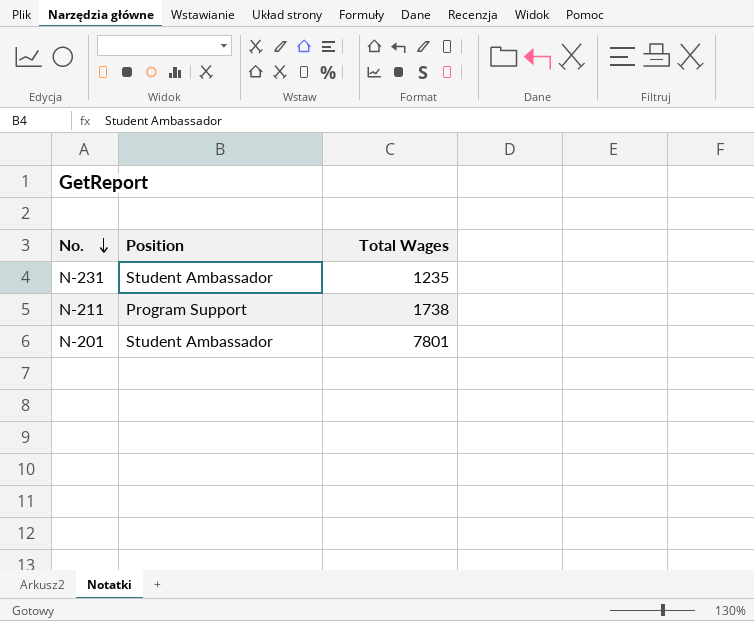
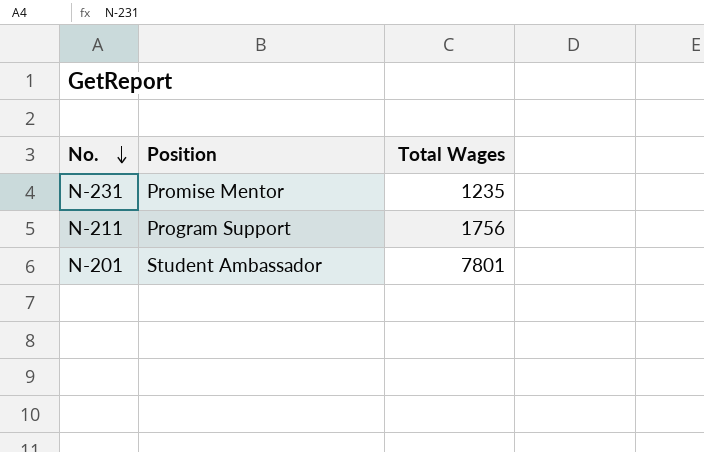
N-231 | Position: Student Ambassador -> Promise Mentor
N-211 | Total Wages: 1738 -> 1756

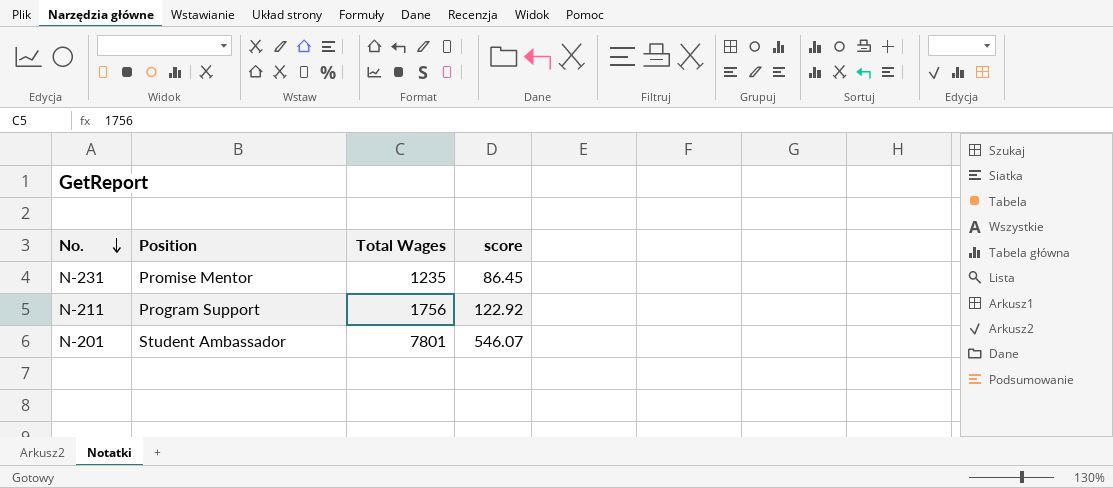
column score | formula: none -> [Total Wages] * 0.07

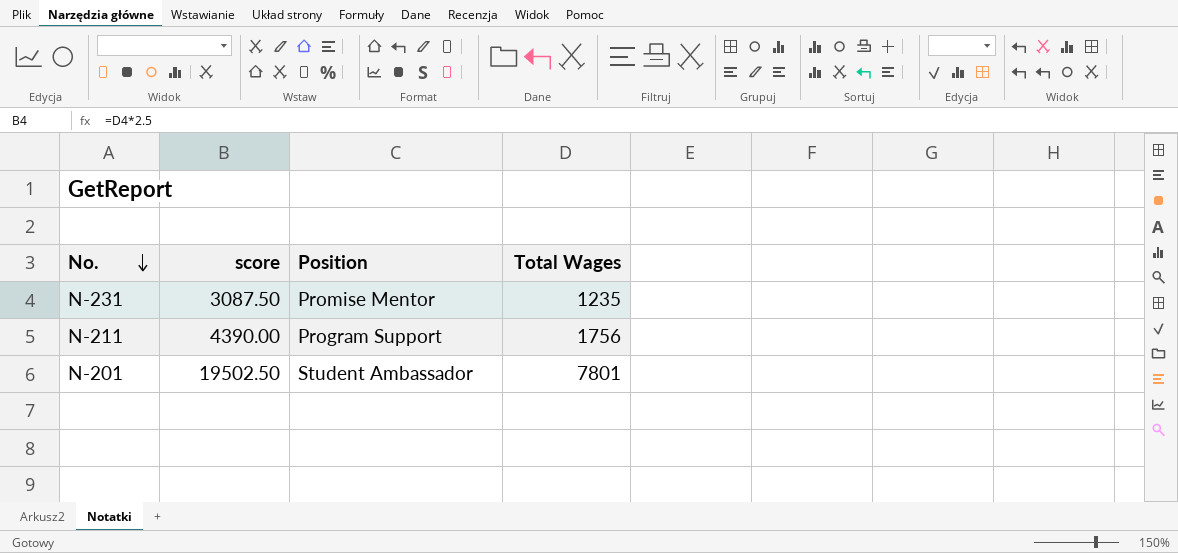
column score | formula: [Total Wages] * 0.07 -> [Total Wages] * 2.5
column score | position: 4 -> 2

